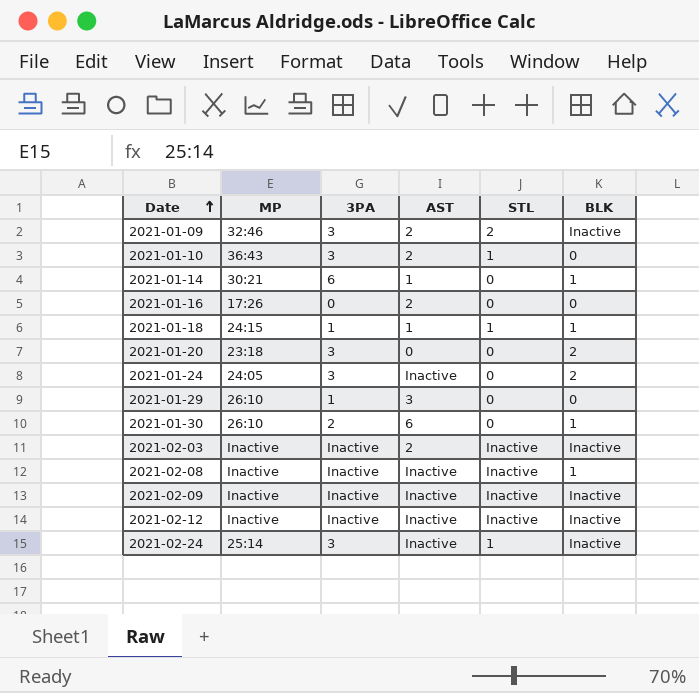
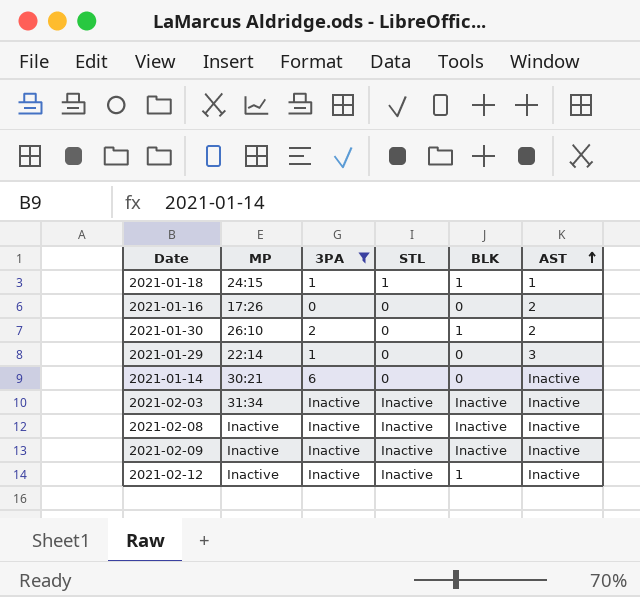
filter: none -> 3PA != 3
row order: Date ascending -> AST ascending
column AST | position: 4 -> 6
2021-01-30 | AST: 6 -> 2
2021-01-29 | MP: 26:10 -> 22:14
2021-01-14 | BLK: 1 -> 0
2021-01-14 | AST: 1 -> Inactive
2021-02-03 | MP: Inactive -> 31:34
2021-02-03 | AST: 2 -> Inactive
2021-02-08 | BLK: 1 -> Inactive
2021-02-12 | BLK: Inactive -> 1

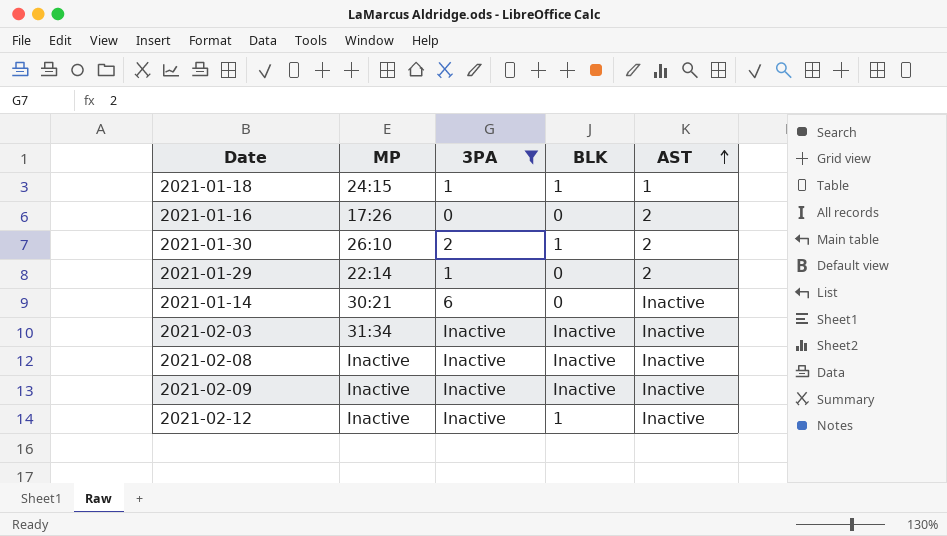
column STL | position: 4 -> none
2021-01-29 | AST: 3 -> 2

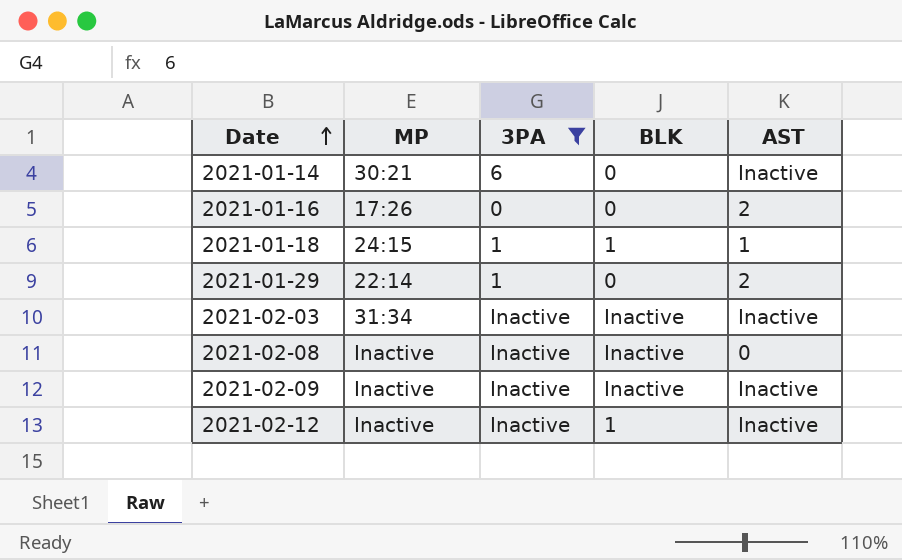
row order: AST ascending -> Date ascending
row 2021-01-30: 26:10 | 2 | 1 | 2 -> none
2021-02-08 | AST: Inactive -> 0

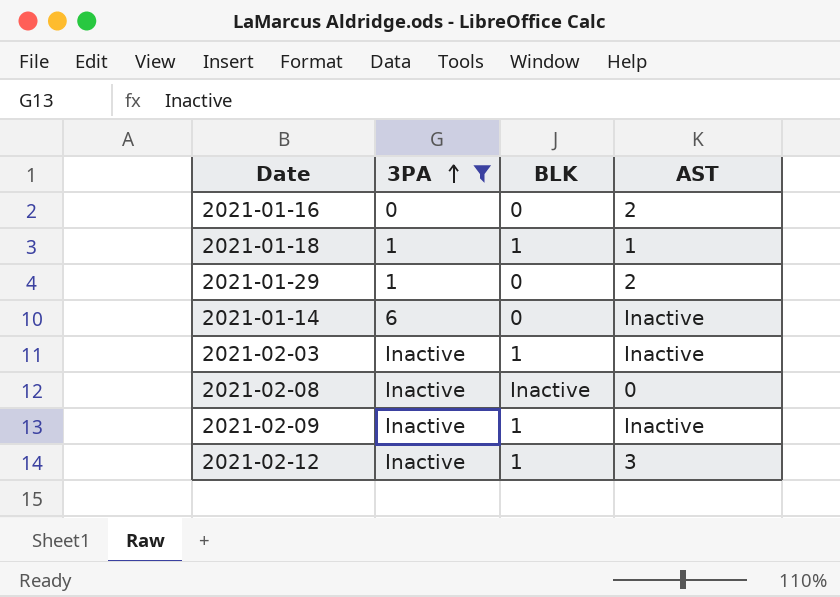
row order: Date ascending -> 3PA ascending
column MP | position: 2 -> none
2021-02-03 | BLK: Inactive -> 1
2021-02-09 | BLK: Inactive -> 1
2021-02-12 | AST: Inactive -> 3

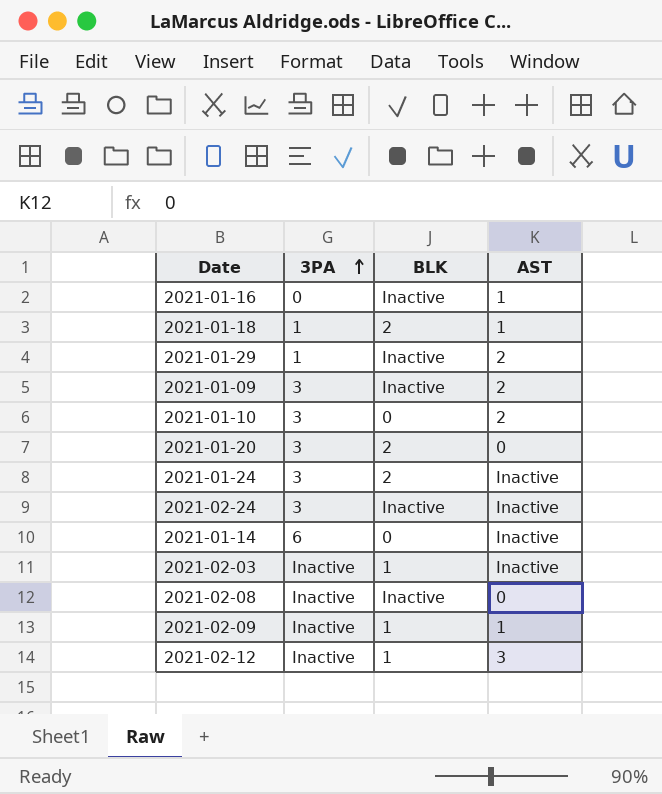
filter: 3PA != 3 -> none
2021-01-16 | BLK: 0 -> Inactive
2021-01-16 | AST: 2 -> 1
2021-01-18 | BLK: 1 -> 2
2021-01-29 | BLK: 0 -> Inactive
2021-02-09 | AST: Inactive -> 1

